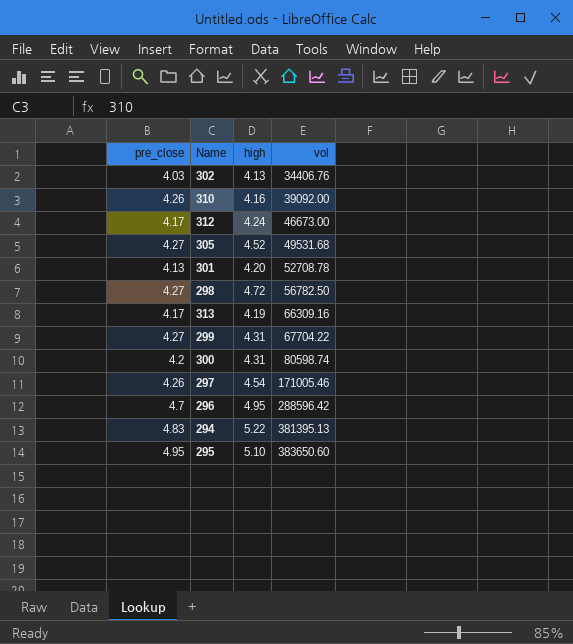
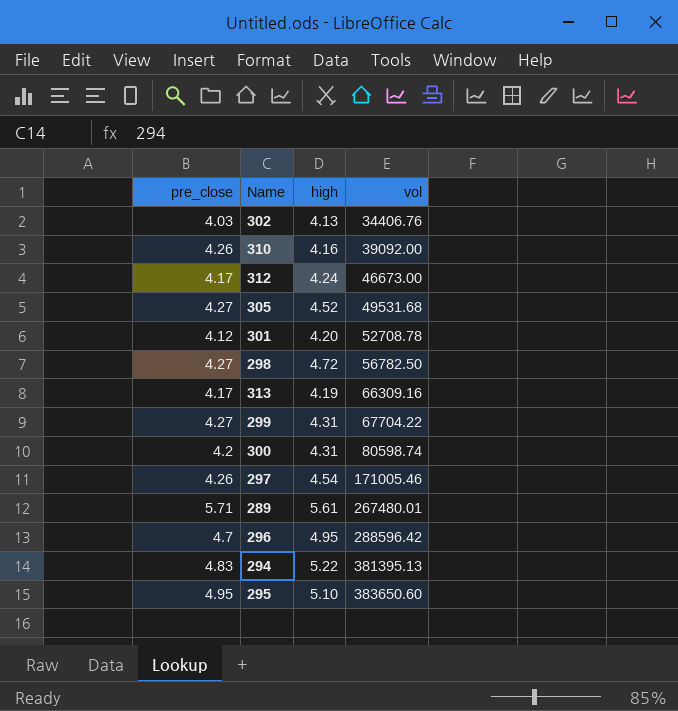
301 | pre_close: 4.13 -> 4.12
row 289: none -> 5.71 | 5.61 | 267480.01

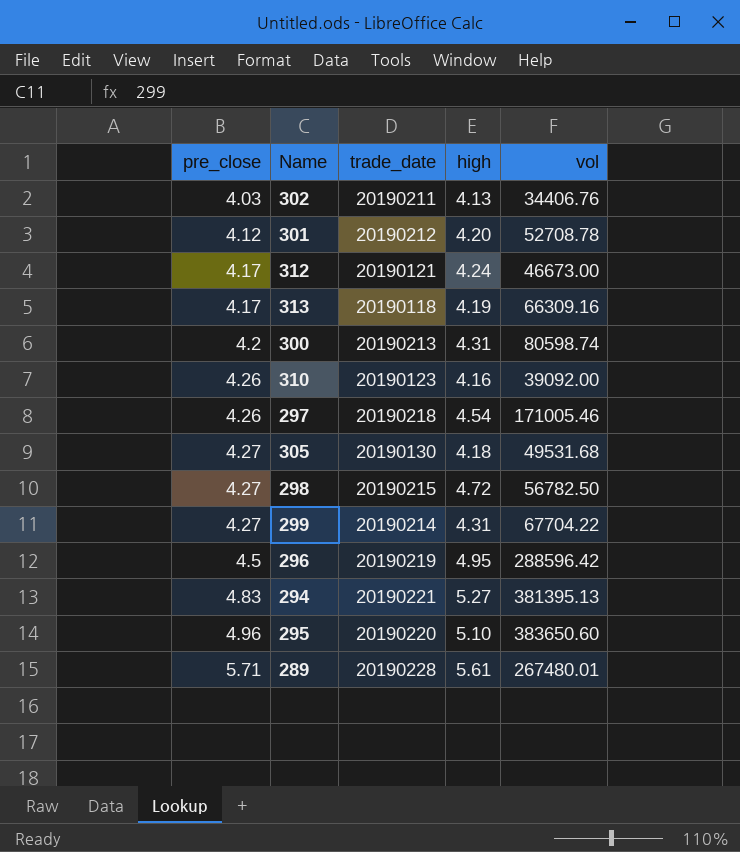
row order: vol ascending -> pre_close ascending
column trade_date | position: none -> 3
305 | high: 4.52 -> 4.18
296 | pre_close: 4.7 -> 4.5
294 | high: 5.22 -> 5.27
295 | pre_close: 4.95 -> 4.96

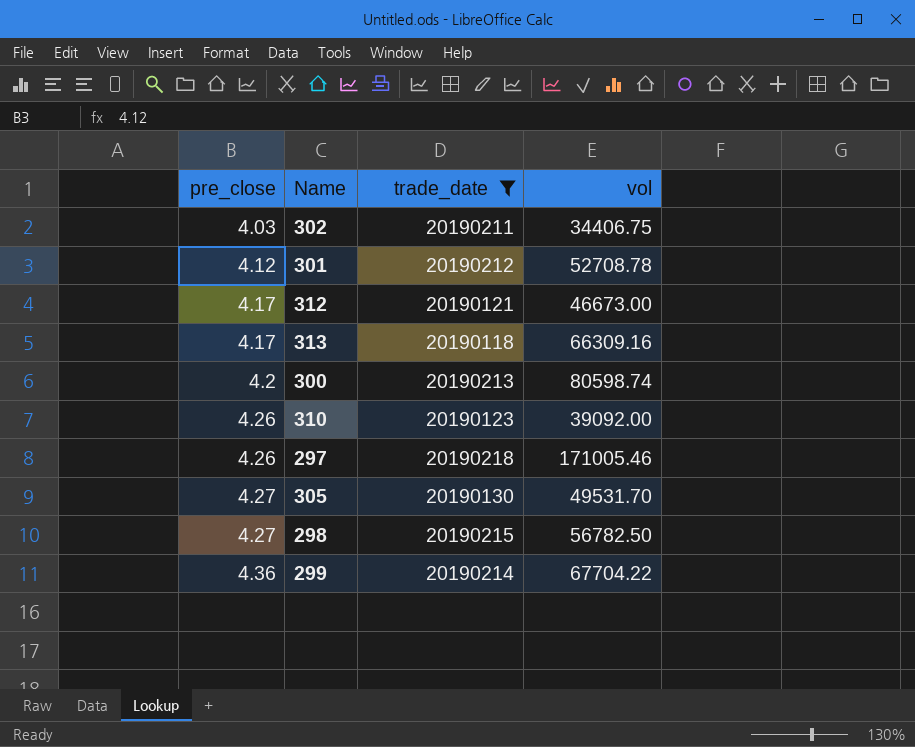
filter: none -> trade_date <= 20190218
column high | position: 4 -> none
302 | vol: 34406.76 -> 34406.75
305 | vol: 49531.68 -> 49531.70
299 | pre_close: 4.27 -> 4.36

